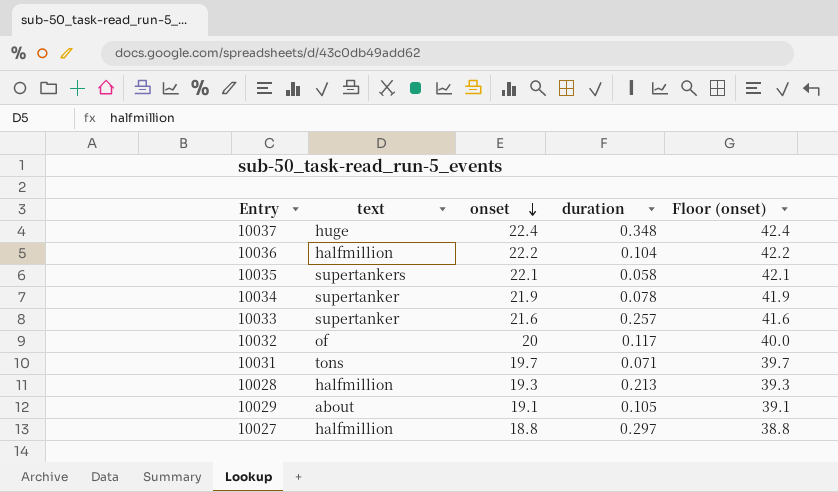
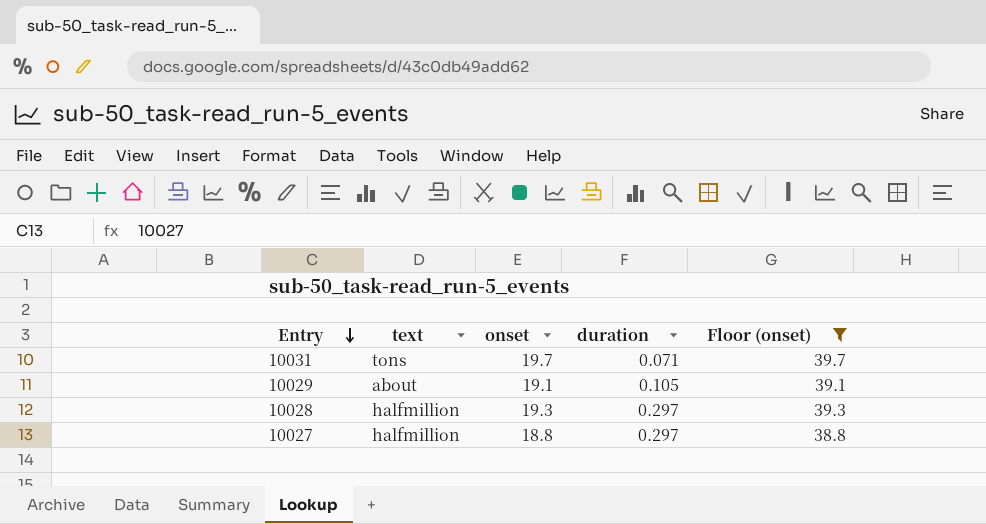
filter: none -> Floor (onset) <= 39.7
row order: onset descending -> Entry descending
10028 | duration: 0.213 -> 0.297

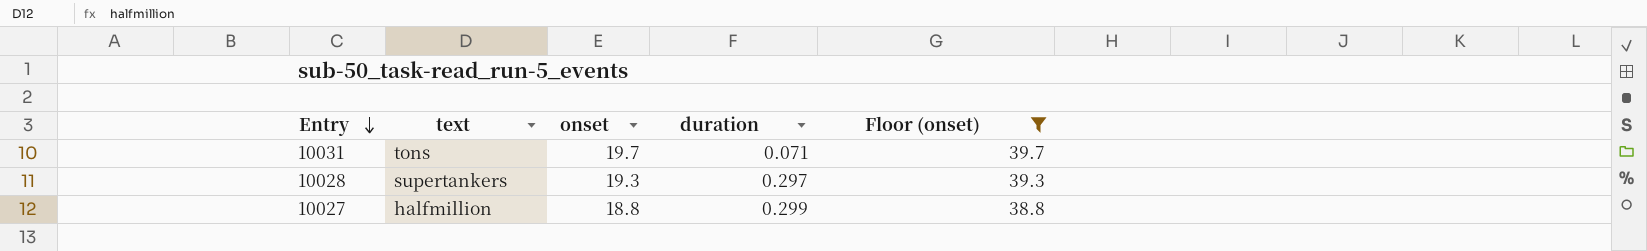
row 10029: about | 19.1 | 0.105 | 39.1 -> none
10028 | text: halfmillion -> supertankers
10027 | duration: 0.297 -> 0.299

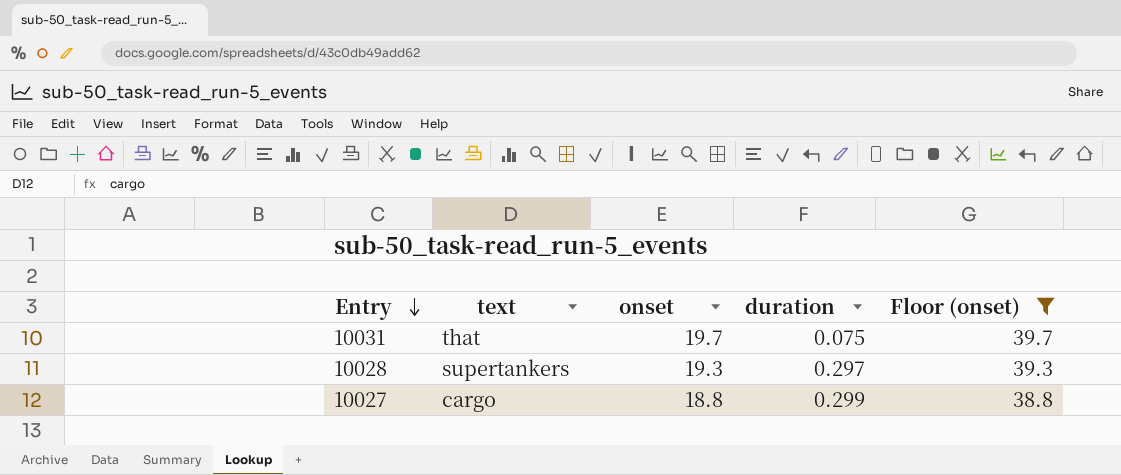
10031 | text: tons -> that
10031 | duration: 0.071 -> 0.075
10027 | text: halfmillion -> cargo

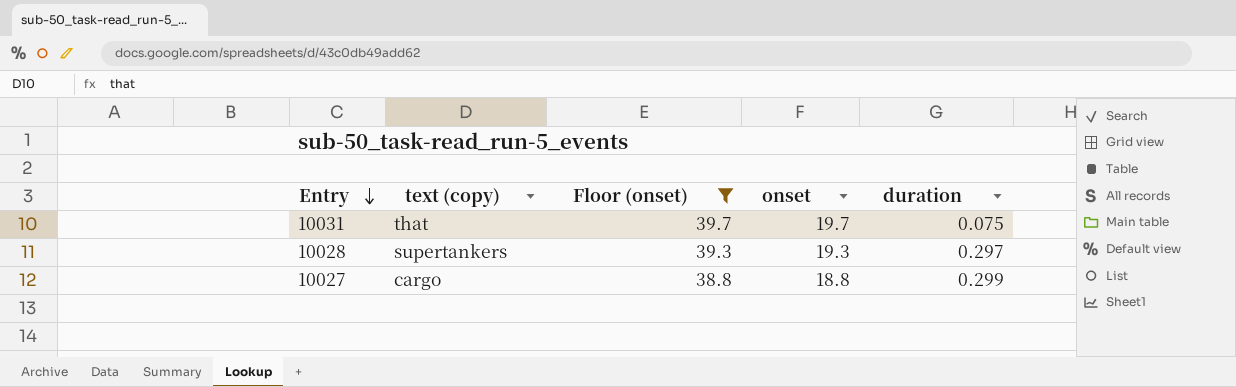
column name: text -> text (copy)
column Floor (onset) | position: 5 -> 3

